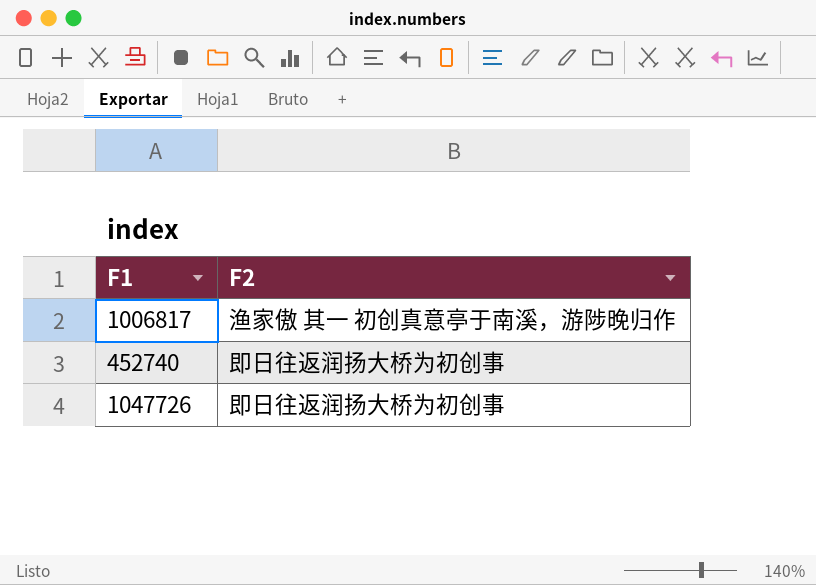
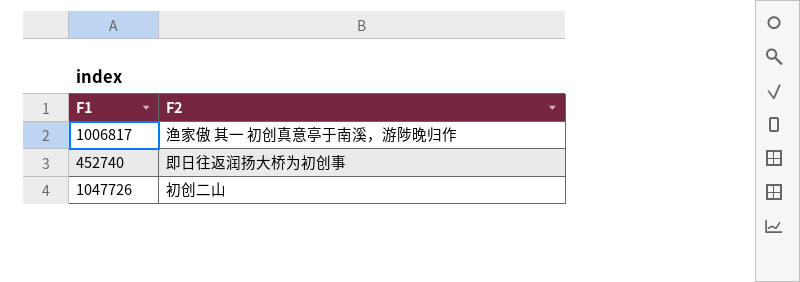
1047726 | F2: 即日往返润扬大桥为初创事 -> 初创二山

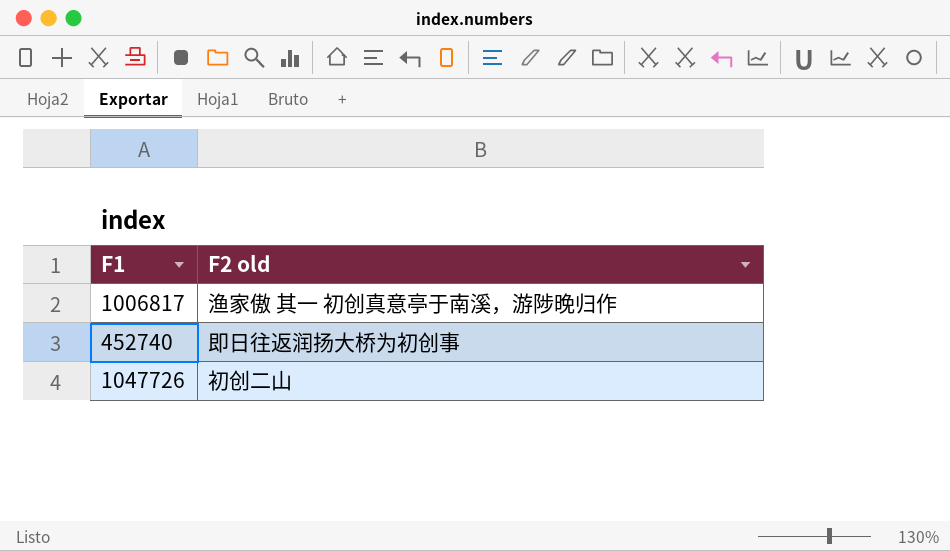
column name: F2 -> F2 old

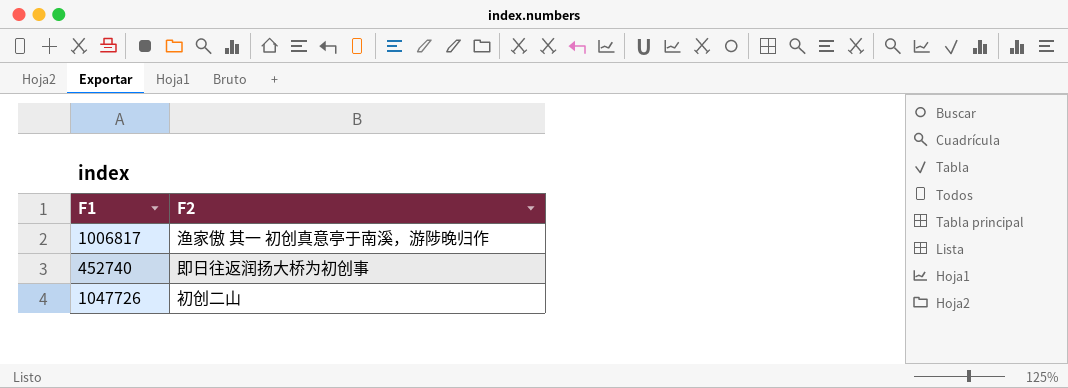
column name: F2 old -> F2

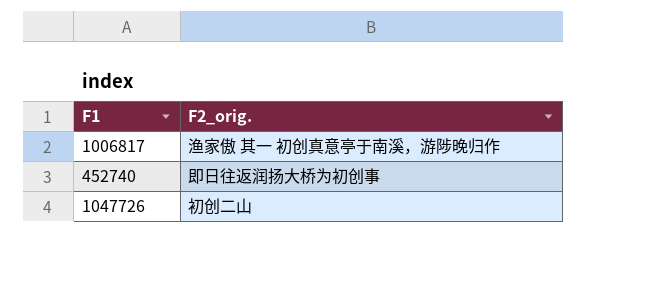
column name: F2 -> F2_orig.

